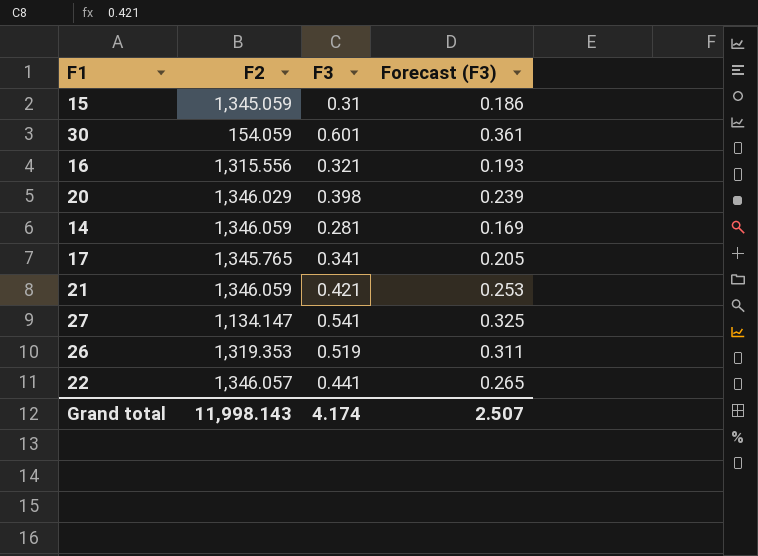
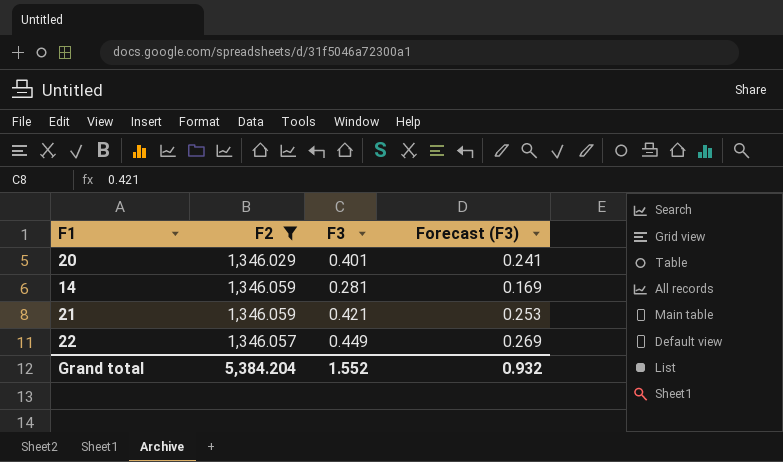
filter: none -> F2 >= 1,346.029
20 | F3: 0.398 -> 0.401
20 | Forecast (F3): 0.239 -> 0.241
22 | F3: 0.441 -> 0.449
22 | Forecast (F3): 0.265 -> 0.269
Grand total | F2: 11,998.143 -> 5,384.204
Grand total | F3: 4.174 -> 1.552
Grand total | Forecast (F3): 2.507 -> 0.932

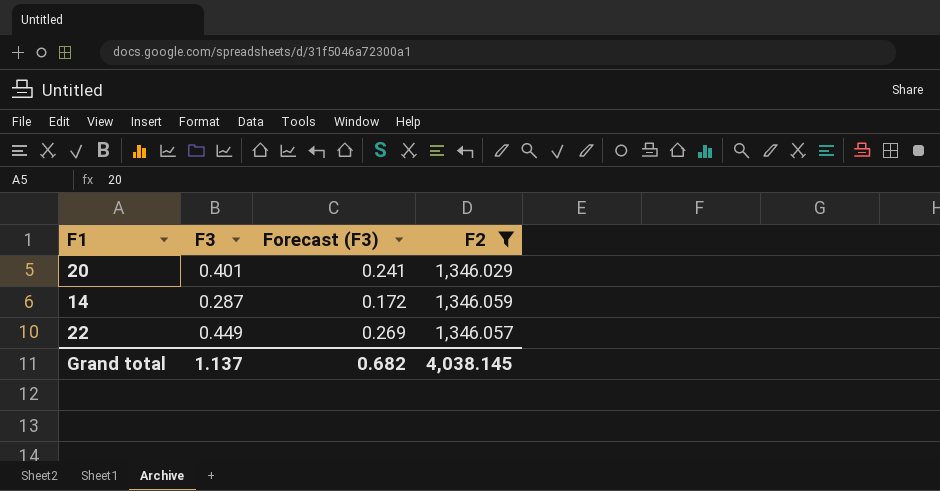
column F2 | position: 2 -> 4
row 21: 1,346.059 | 0.421 | 0.253 -> none
14 | F3: 0.281 -> 0.287
14 | Forecast (F3): 0.169 -> 0.172
Grand total | F3: 1.552 -> 1.137
Grand total | Forecast (F3): 0.932 -> 0.682
Grand total | F2: 5,384.204 -> 4,038.145

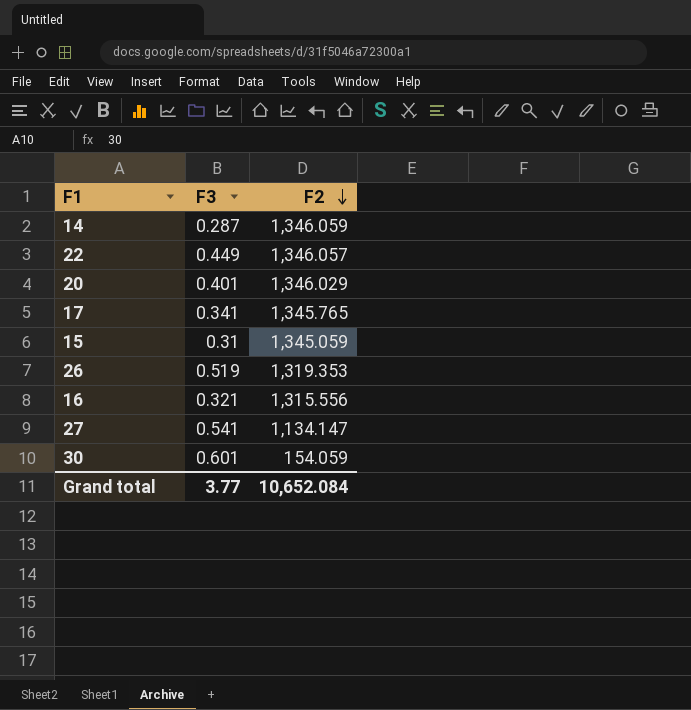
filter: F2 >= 1,346.029 -> none
row order: none -> F2 descending
column Forecast (F3) | formula: [F3] * 0.6 -> none
Grand total | F3: 1.137 -> 3.77
Grand total | F2: 4,038.145 -> 10,652.084

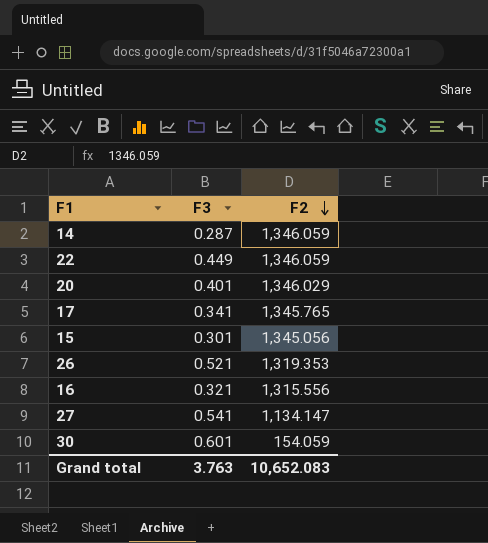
22 | F2: 1,346.057 -> 1,346.059
15 | F3: 0.31 -> 0.301
15 | F2: 1,345.059 -> 1,345.056
26 | F3: 0.519 -> 0.521
Grand total | F3: 3.77 -> 3.763
Grand total | F2: 10,652.084 -> 10,652.083

